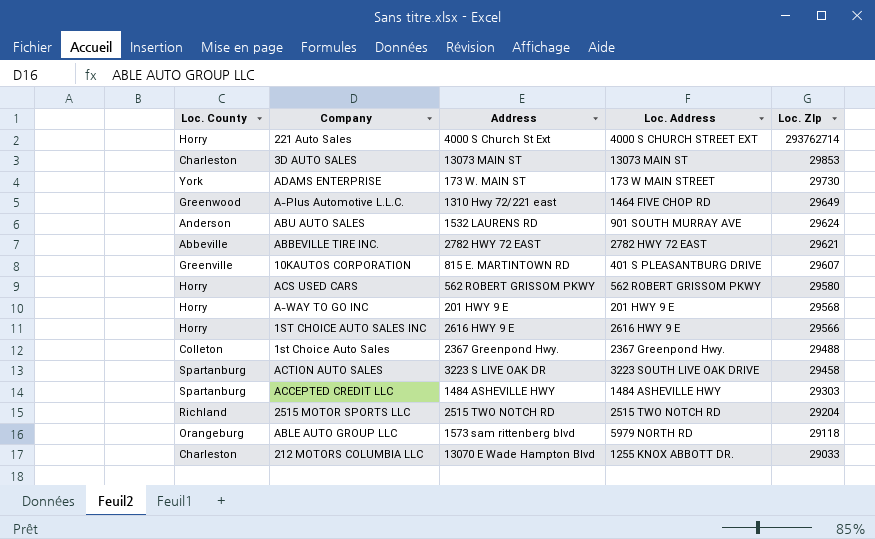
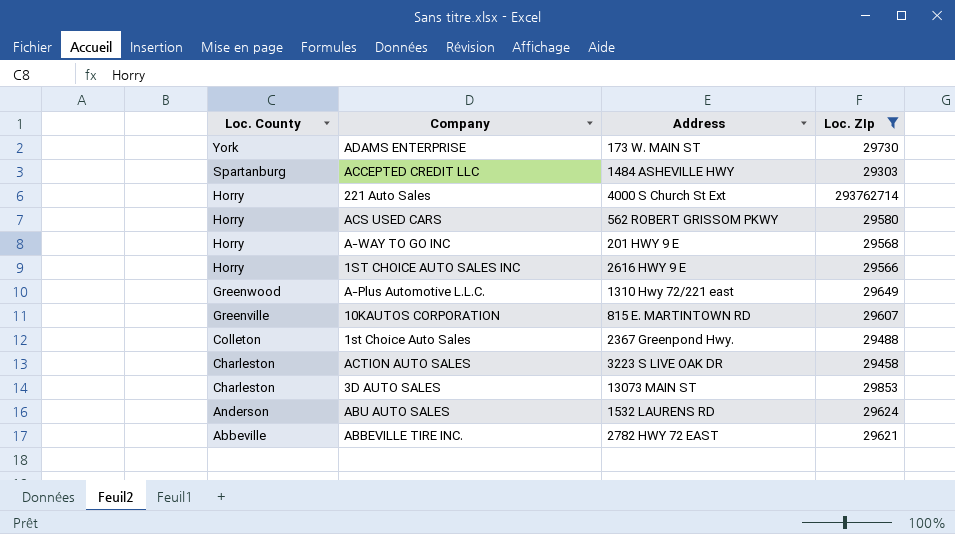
filter: none -> Loc. ZIp >= 29303
row order: Loc. ZIp descending -> Loc. County descending
column Loc. Address | position: 4 -> none
ACTION AUTO SALES | Loc. County: Spartanburg -> Charleston

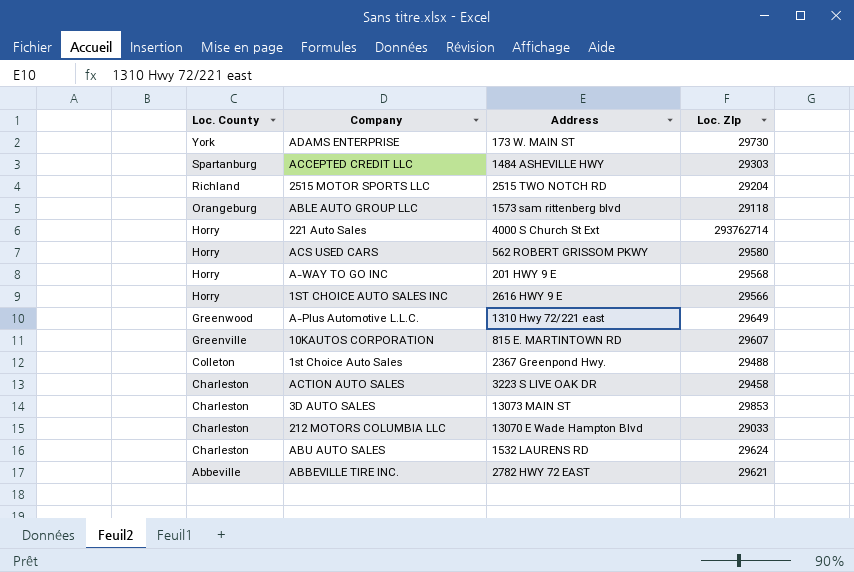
filter: Loc. ZIp >= 29303 -> none
ABU AUTO SALES | Loc. County: Anderson -> Charleston

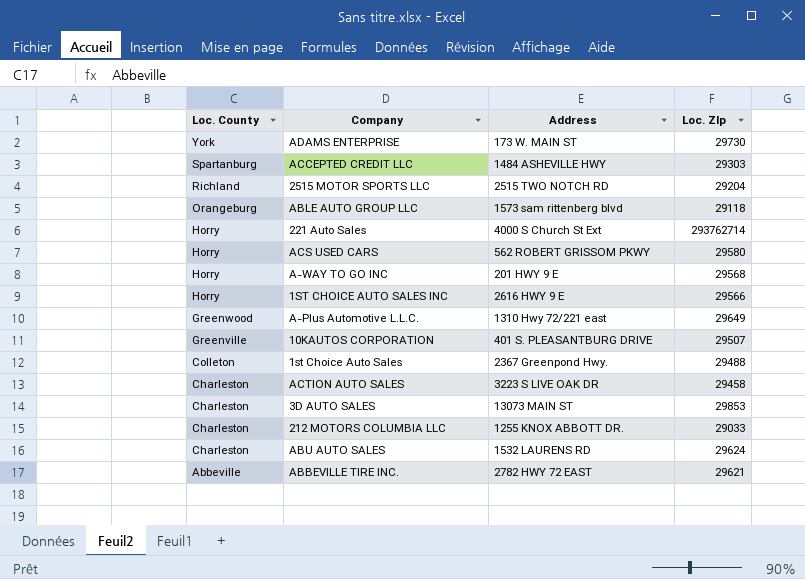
10KAUTOS CORPORATION | Address: 815 E. MARTINTOWN RD -> 401 S. PLEASANTBURG DRIVE
10KAUTOS CORPORATION | Loc. ZIp: 29607 -> 29507
212 MOTORS COLUMBIA LLC | Address: 13070 E Wade Hampton Blvd -> 1255 KNOX ABBOTT DR.

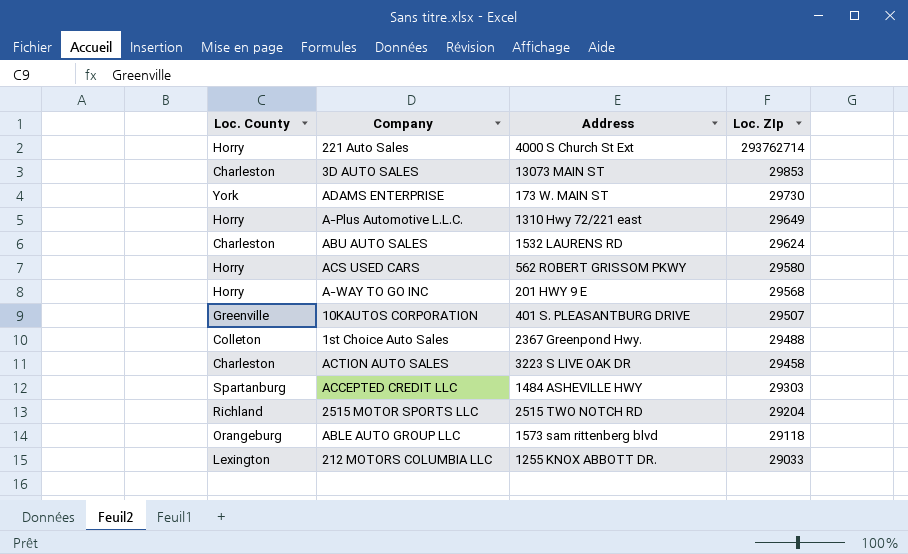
row order: Loc. County descending -> Loc. ZIp descending
row 1ST CHOICE AUTO SALES INC: Horry | 2616 HWY 9 E | 29566 -> none
row ABBEVILLE TIRE INC.: Abbeville | 2782 HWY 72 EAST | 29621 -> none
A-Plus Automotive L.L.C. | Loc. County: Greenwood -> Horry
212 MOTORS COLUMBIA LLC | Loc. County: Charleston -> Lexington

